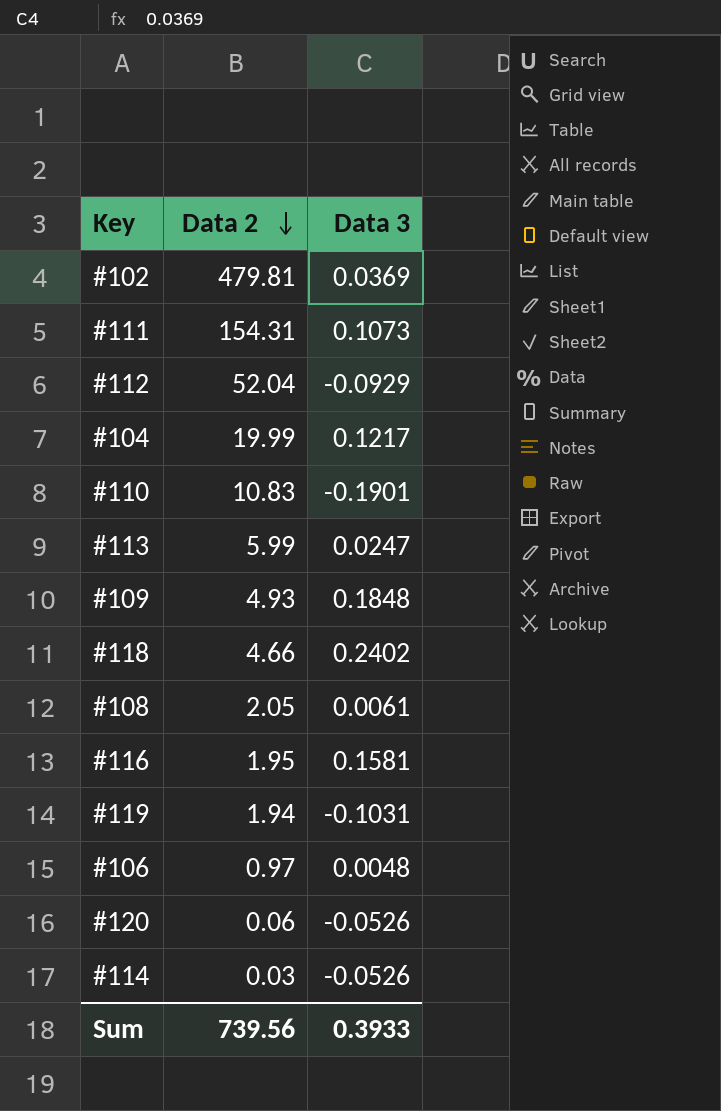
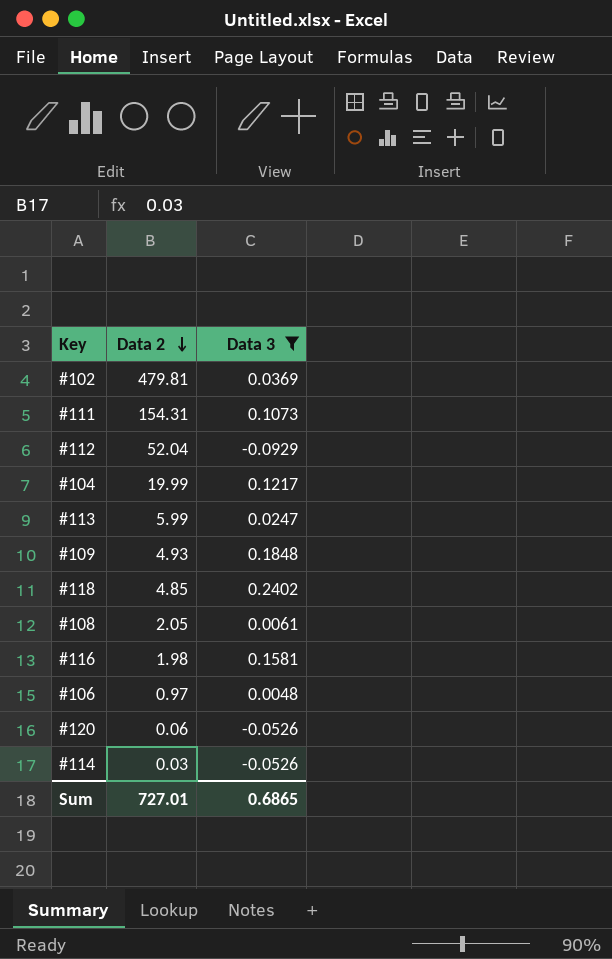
filter: none -> Data 3 >= -0.0929
#118 | Data 2: 4.66 -> 4.85
#116 | Data 2: 1.95 -> 1.98
Sum | Data 2: 739.56 -> 727.01
Sum | Data 3: 0.3933 -> 0.6865

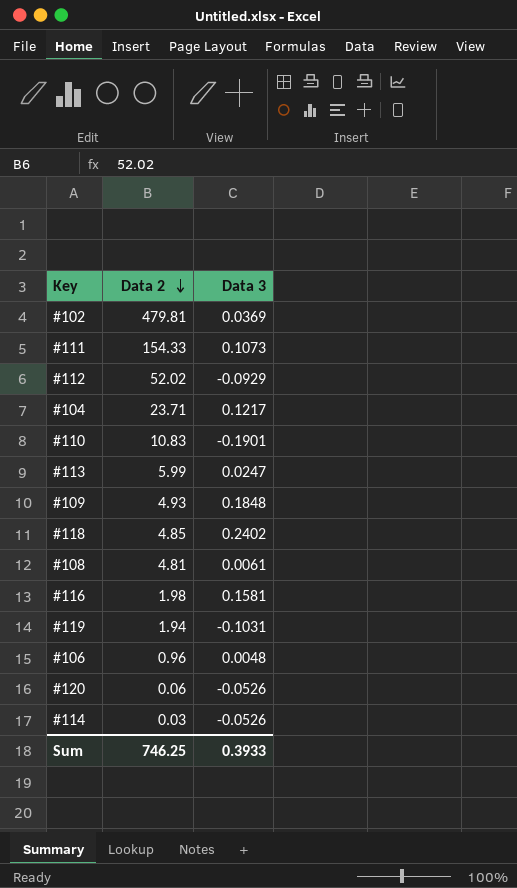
filter: Data 3 >= -0.0929 -> none
#111 | Data 2: 154.31 -> 154.33
#112 | Data 2: 52.04 -> 52.02
#104 | Data 2: 19.99 -> 23.71
#108 | Data 2: 2.05 -> 4.81
#106 | Data 2: 0.97 -> 0.96
Sum | Data 2: 727.01 -> 746.25
Sum | Data 3: 0.6865 -> 0.3933

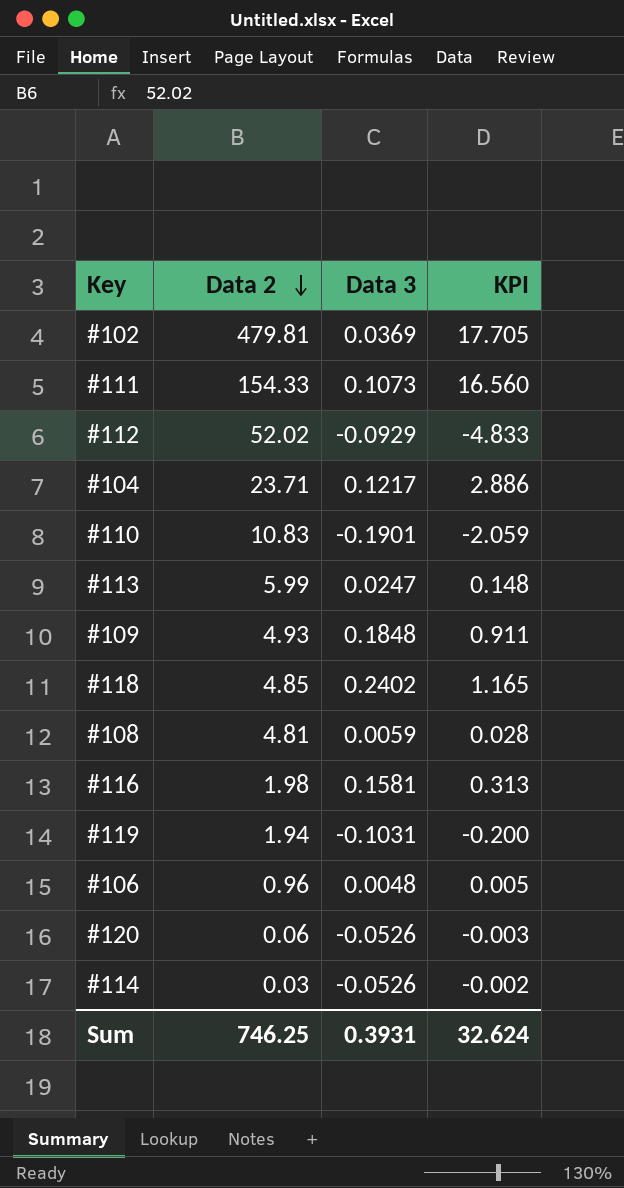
column KPI | formula: none -> [Data 2] * [Data 3]
#108 | Data 3: 0.0061 -> 0.0059
Sum | Data 3: 0.3933 -> 0.3931

